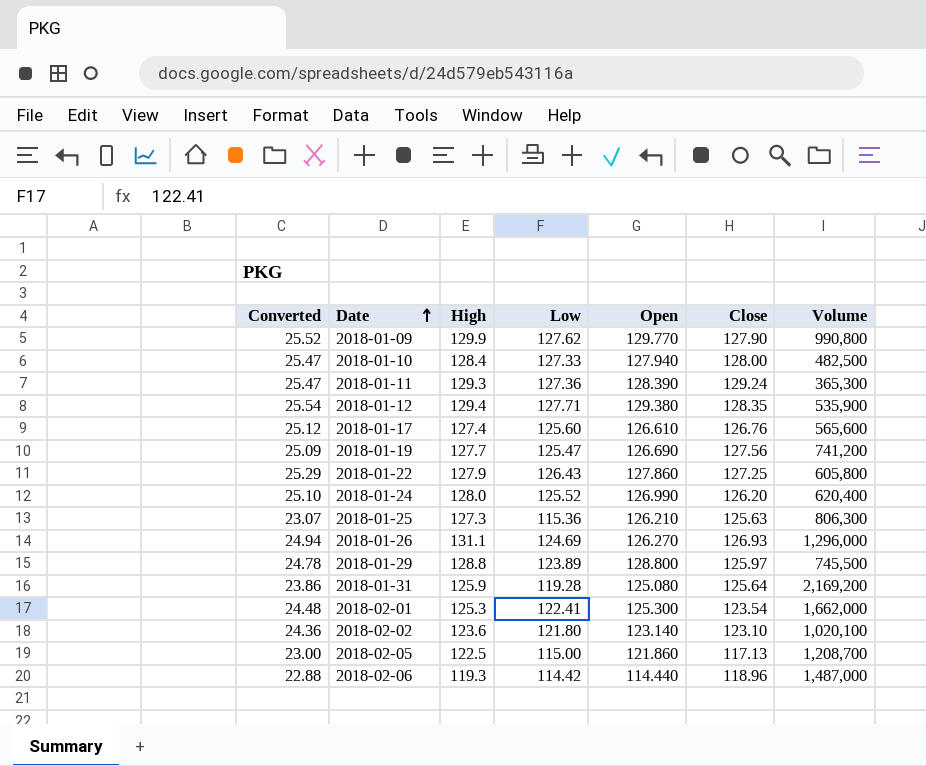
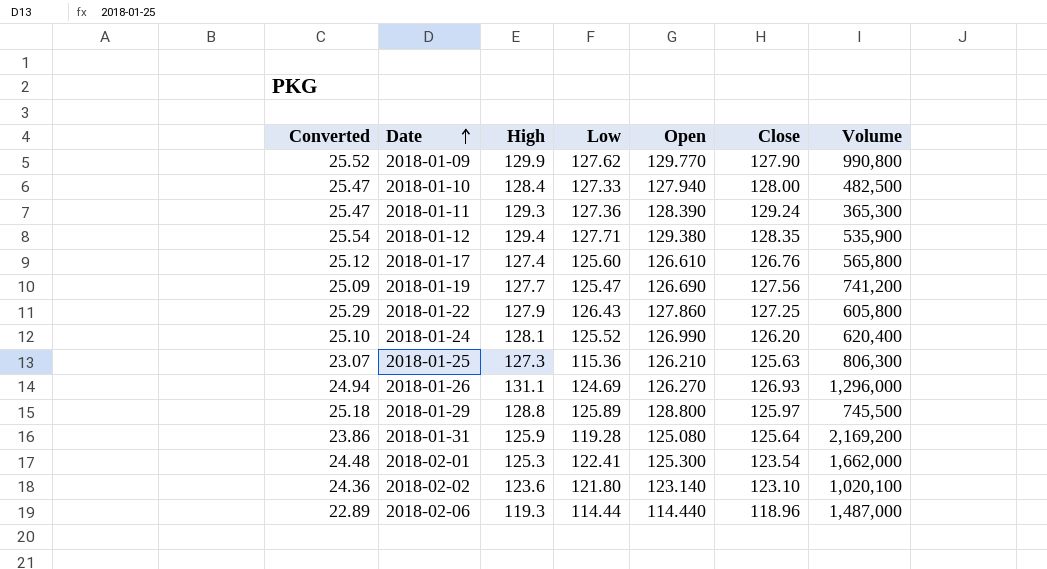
row 2018-02-05: 23.00 | 122.5 | 115.00 | 121.860 | 117.13 | 1,208,700 -> none
2018-01-17 | Volume: 565,600 -> 565,800
2018-01-24 | High: 128.0 -> 128.1
2018-01-29 | Converted: 24.78 -> 25.18
2018-01-29 | Low: 123.89 -> 125.89
2018-02-06 | Converted: 22.88 -> 22.89
2018-02-06 | Low: 114.42 -> 114.44

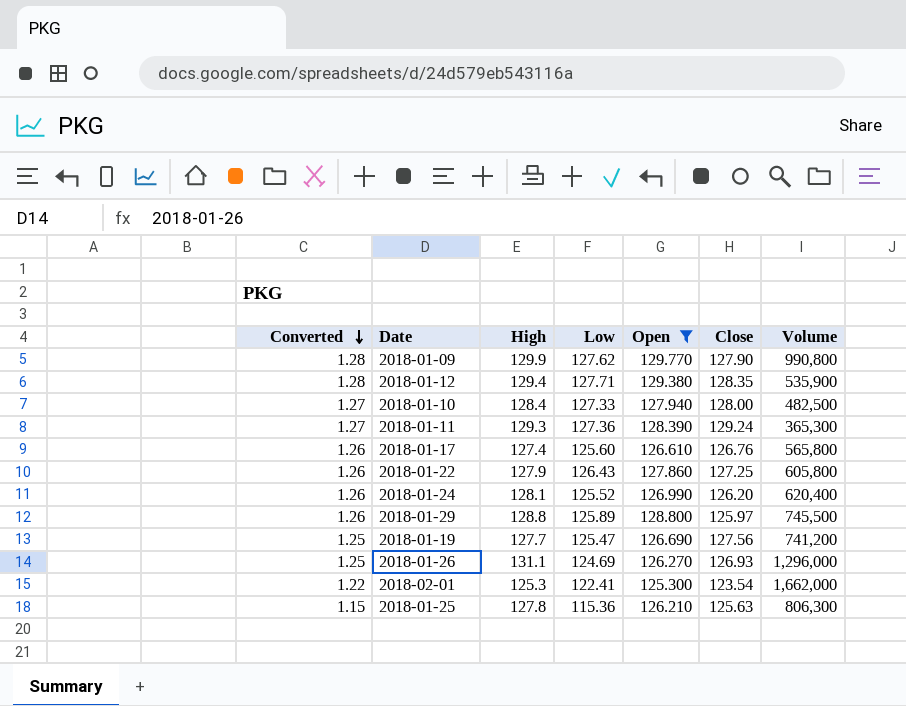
filter: none -> Open >= 125.300
row order: Date ascending -> Converted descending
column Converted | formula: [Low] * 0.2 -> [Low] * 0.01
2018-01-25 | High: 127.3 -> 127.8

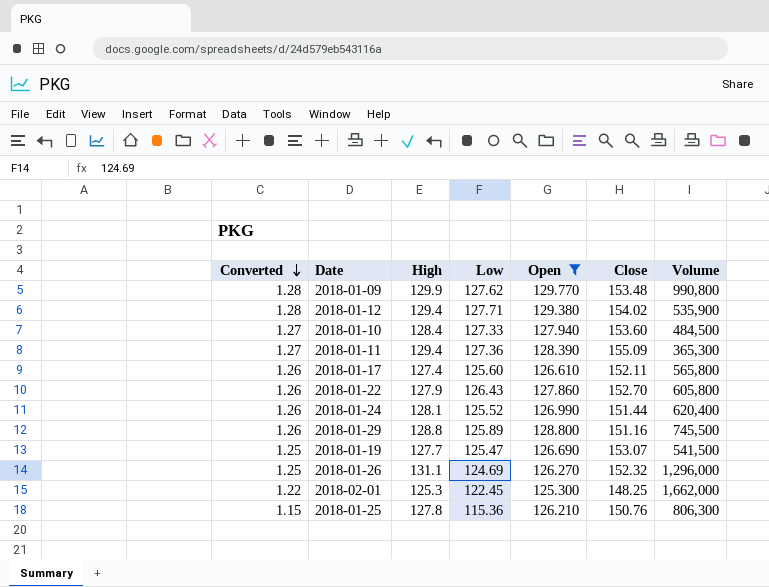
2018-01-09 | Close: 127.90 -> 153.48
2018-01-12 | Close: 128.35 -> 154.02
2018-01-10 | Close: 128.00 -> 153.60
2018-01-10 | Volume: 482,500 -> 484,500
2018-01-11 | High: 129.3 -> 129.4
2018-01-11 | Close: 129.24 -> 155.09
2018-01-17 | Close: 126.76 -> 152.11
2018-01-22 | Close: 127.25 -> 152.70
2018-01-24 | Close: 126.20 -> 151.44
2018-01-29 | Close: 125.97 -> 151.16
2018-01-19 | Close: 127.56 -> 153.07
2018-01-19 | Volume: 741,200 -> 541,500
2018-01-26 | Close: 126.93 -> 152.32
2018-02-01 | Low: 122.41 -> 122.45
2018-02-01 | Close: 123.54 -> 148.25
2018-01-25 | Close: 125.63 -> 150.76

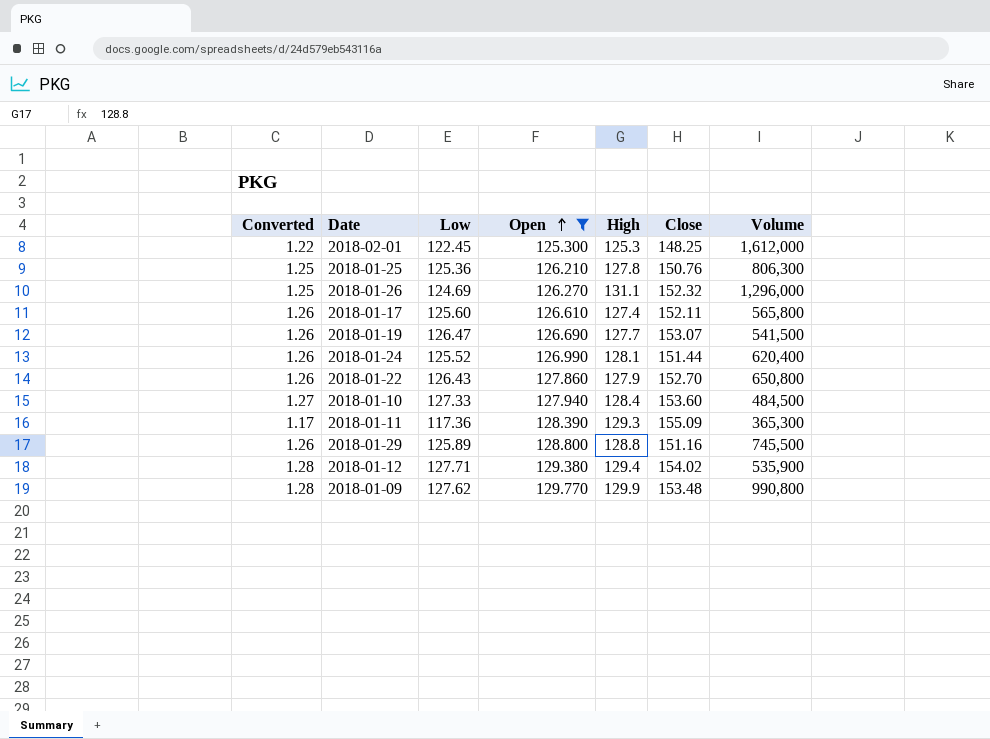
row order: Converted descending -> Open ascending
column High | position: 3 -> 5
2018-02-01 | Volume: 1,662,000 -> 1,612,000
2018-01-25 | Converted: 1.15 -> 1.25
2018-01-25 | Low: 115.36 -> 125.36
2018-01-19 | Converted: 1.25 -> 1.26
2018-01-19 | Low: 125.47 -> 126.47
2018-01-22 | Volume: 605,800 -> 650,800
2018-01-11 | Converted: 1.27 -> 1.17
2018-01-11 | Low: 127.36 -> 117.36
2018-01-11 | High: 129.4 -> 129.3

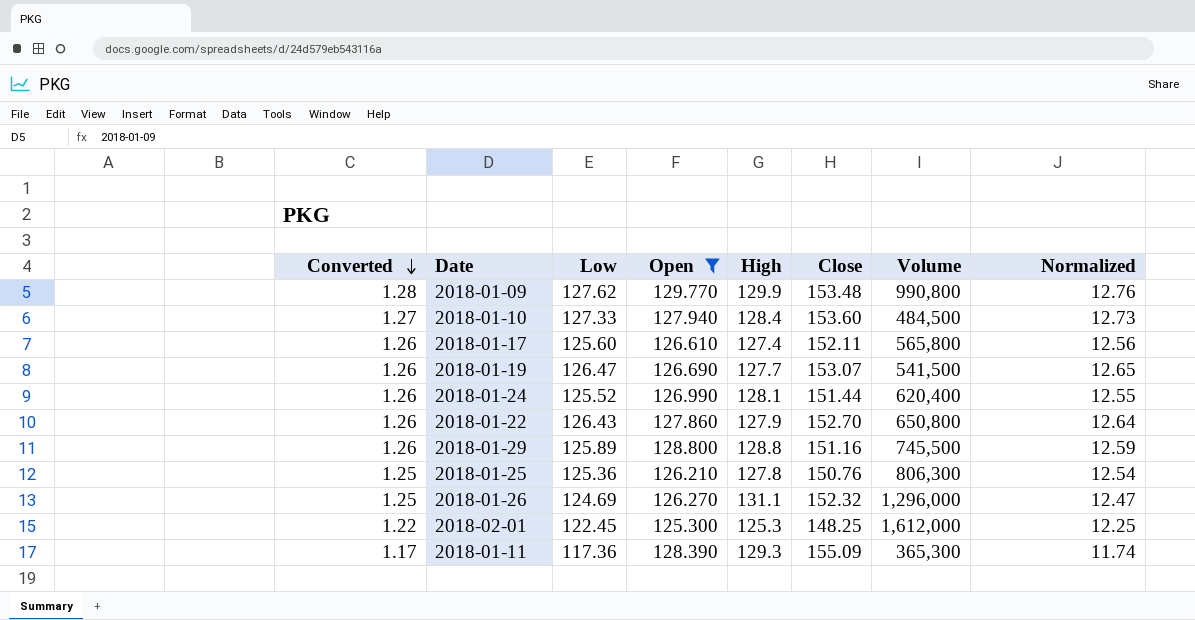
row order: Open ascending -> Converted descending
column Normalized | formula: none -> [Low] * 0.1
row 2018-01-12: 1.28 | 127.71 | 129.380 | 129.4 | 154.02 | 535,900 -> none

